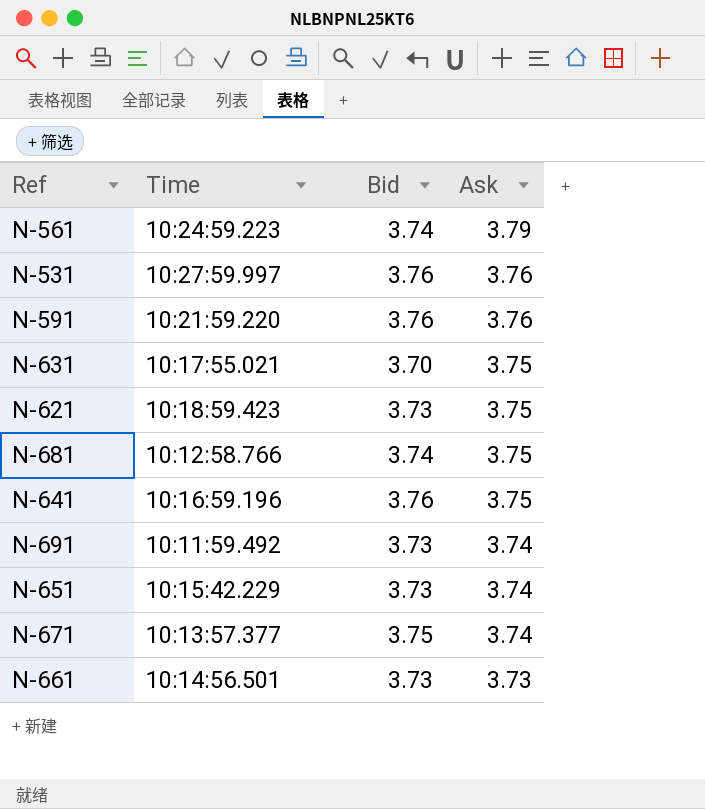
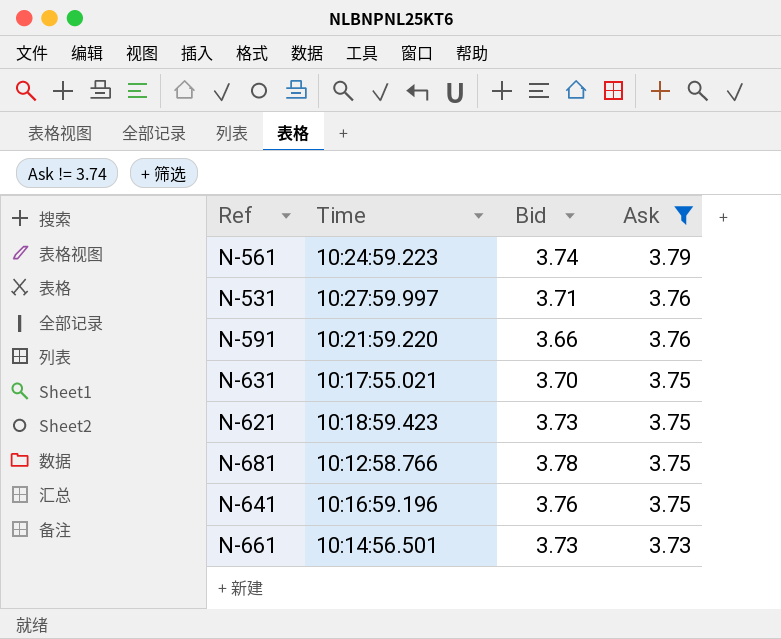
filter: none -> Ask != 3.74
N-531 | Bid: 3.76 -> 3.71
N-591 | Bid: 3.76 -> 3.66
N-681 | Bid: 3.74 -> 3.78

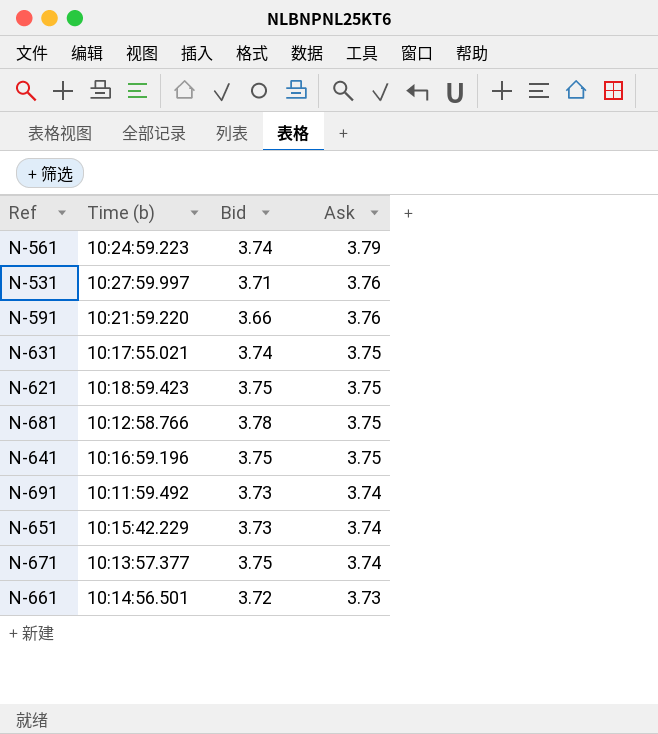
filter: Ask != 3.74 -> none
column name: Time -> Time (b)
N-631 | Bid: 3.70 -> 3.74
N-621 | Bid: 3.73 -> 3.75
N-641 | Bid: 3.76 -> 3.75
N-661 | Bid: 3.73 -> 3.72

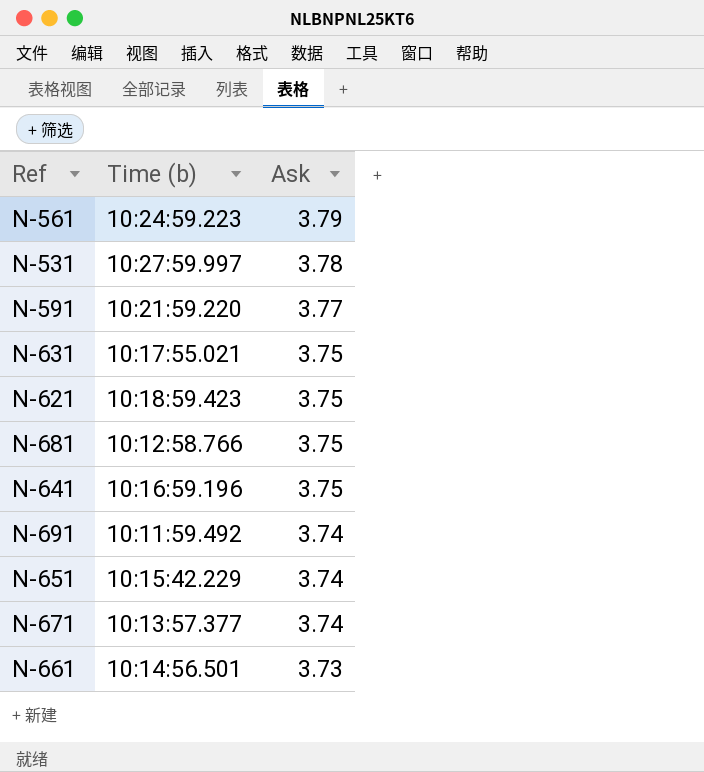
column Bid | position: 3 -> none
N-531 | Ask: 3.76 -> 3.78
N-591 | Ask: 3.76 -> 3.77

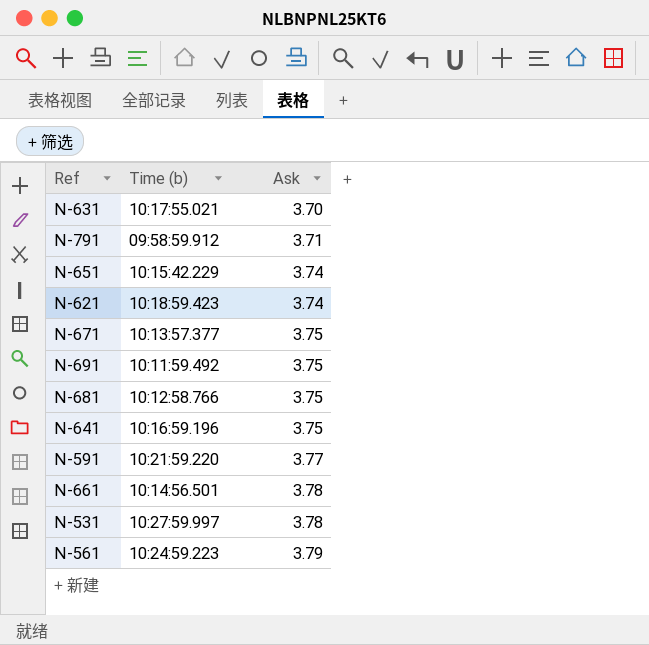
row order: Ask descending -> Ask ascending
N-631 | Ask: 3.75 -> 3.70
row N-791: none -> 09:58:59.912 | 3.71
N-621 | Ask: 3.75 -> 3.74
N-671 | Ask: 3.74 -> 3.75
N-691 | Ask: 3.74 -> 3.75
N-661 | Ask: 3.73 -> 3.78

